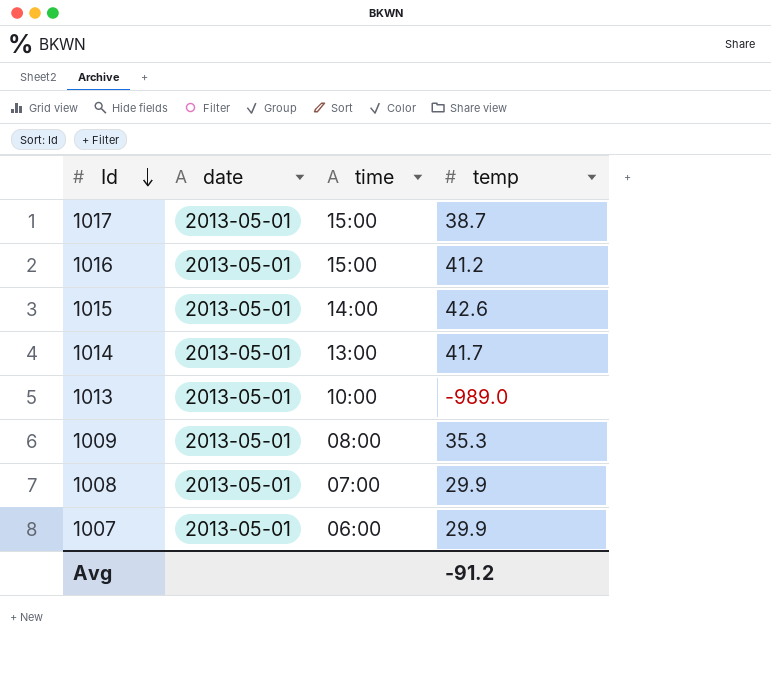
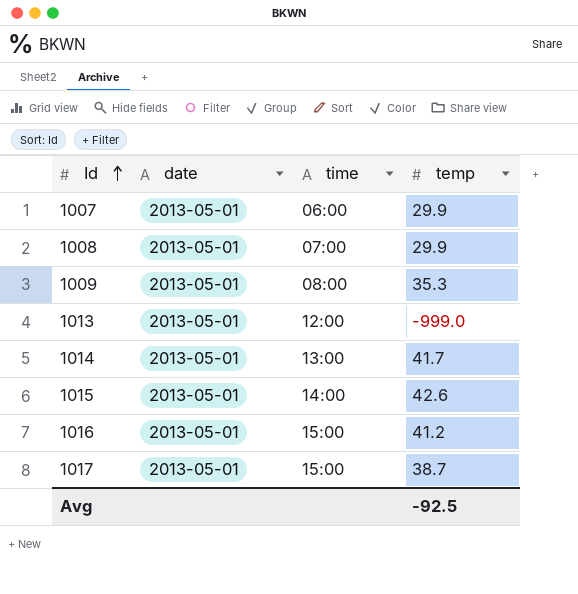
row order: Id descending -> Id ascending
1013 | time: 10:00 -> 12:00
1013 | temp: -989.0 -> -999.0
Avg | temp: -91.2 -> -92.5

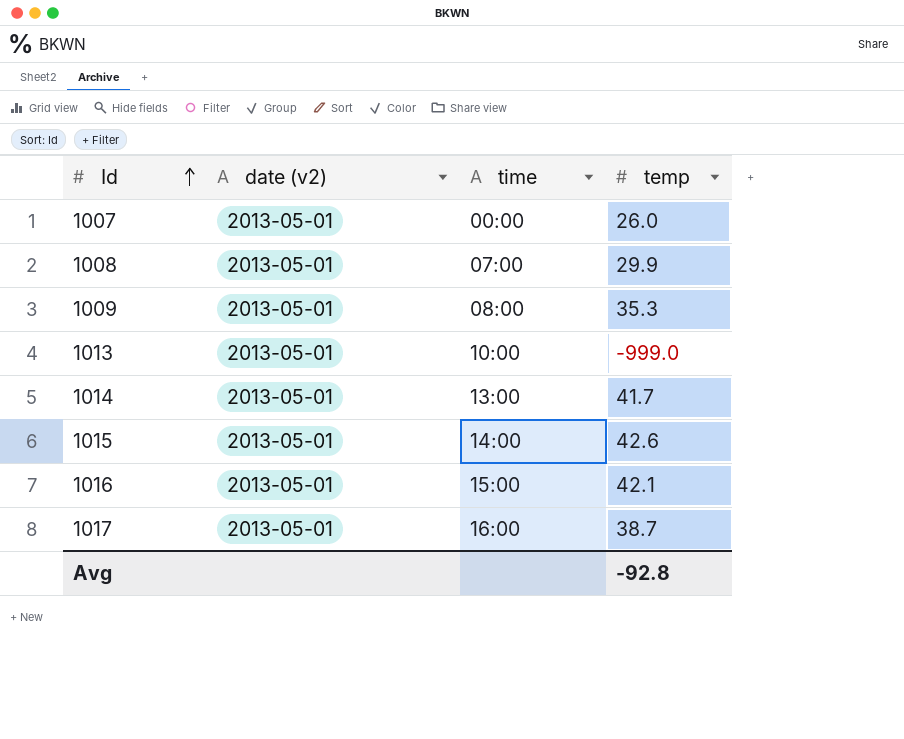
column name: date -> date (v2)
1007 | time: 06:00 -> 00:00
1007 | temp: 29.9 -> 26.0
1013 | time: 12:00 -> 10:00
1016 | temp: 41.2 -> 42.1
1017 | time: 15:00 -> 16:00
Avg | temp: -92.5 -> -92.8

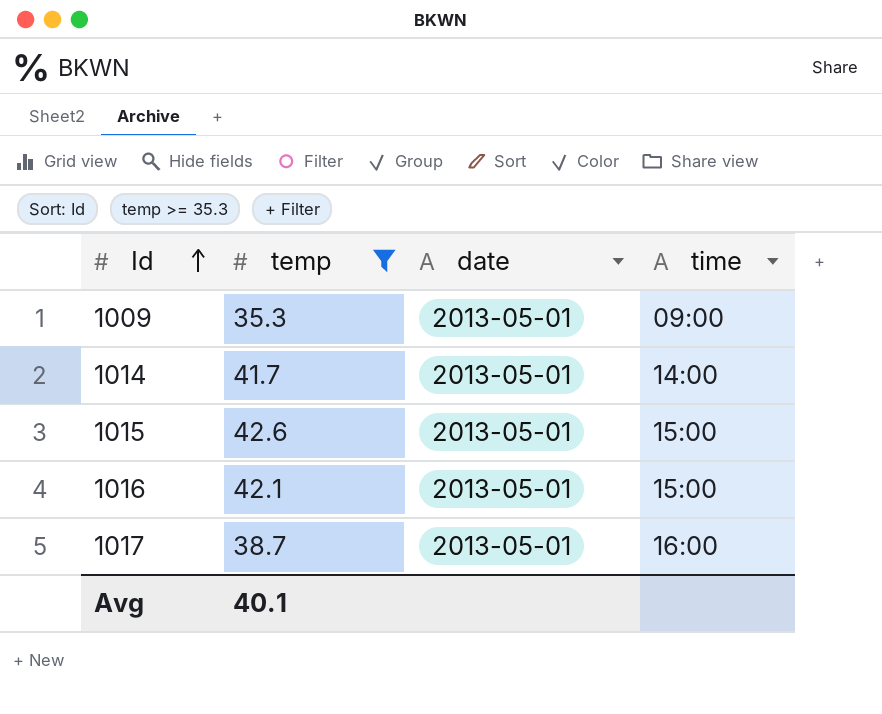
filter: none -> temp >= 35.3
column temp | position: 4 -> 2
column name: date (v2) -> date
1009 | time: 08:00 -> 09:00
1014 | time: 13:00 -> 14:00
1015 | time: 14:00 -> 15:00
Avg | temp: -92.8 -> 40.1

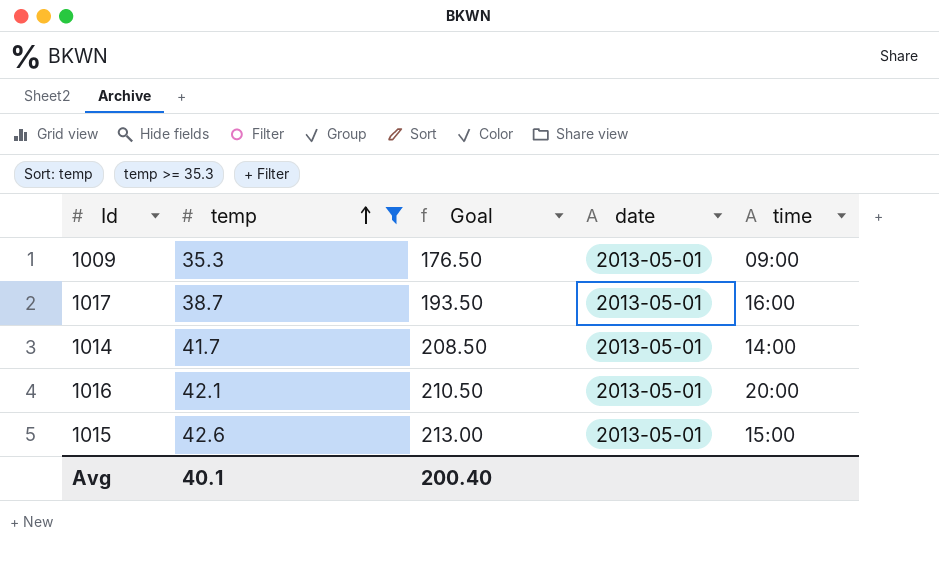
row order: Id ascending -> temp ascending
column Goal | formula: none -> [temp] * 5
1016 | time: 15:00 -> 20:00

